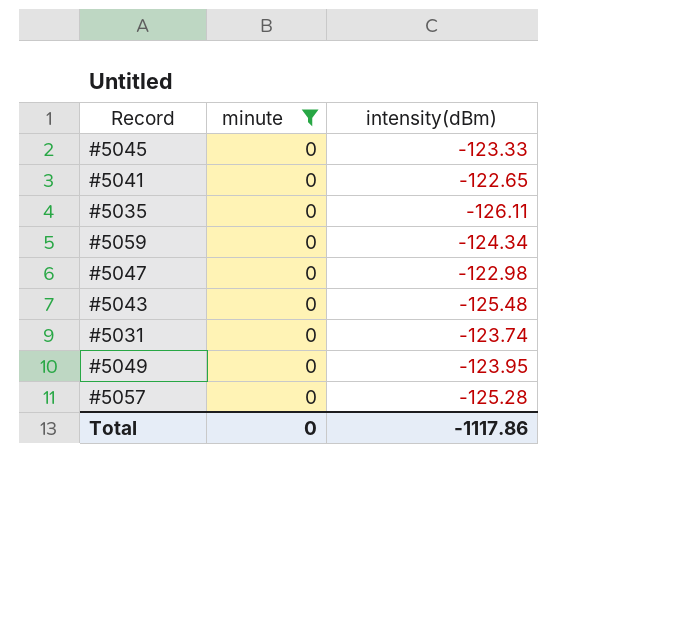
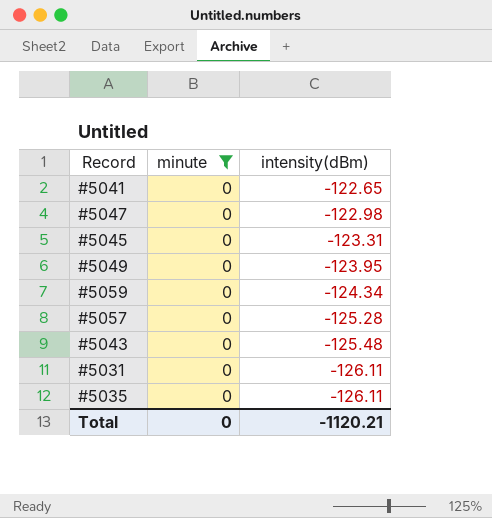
row order: none -> intensity(dBm) descending
#5045 | intensity(dBm): -123.33 -> -123.31
#5031 | intensity(dBm): -123.74 -> -126.11
Total | intensity(dBm): -1117.86 -> -1120.21

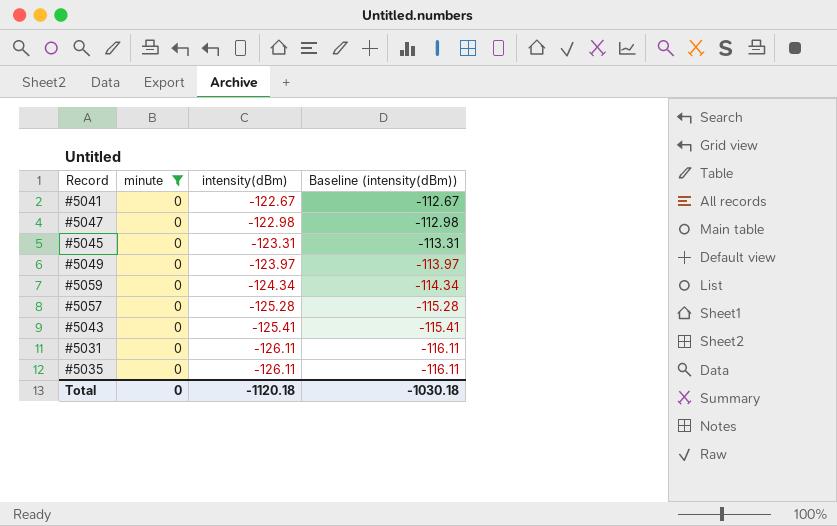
column Baseline (intensity(dBm)) | formula: none -> [intensity(dBm)] + 10
#5041 | intensity(dBm): -122.65 -> -122.67
#5049 | intensity(dBm): -123.95 -> -123.97
#5043 | intensity(dBm): -125.48 -> -125.41
Total | intensity(dBm): -1120.21 -> -1120.18

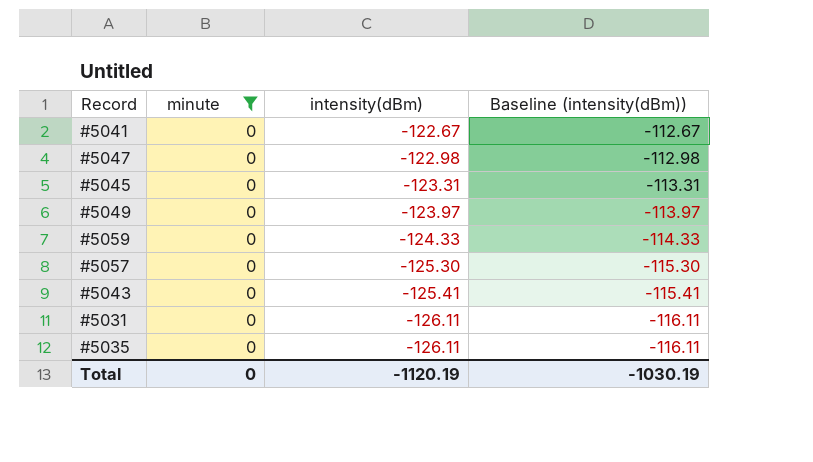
#5059 | intensity(dBm): -124.34 -> -124.33
#5059 | Baseline (intensity(dBm)): -114.34 -> -114.33
#5057 | intensity(dBm): -125.28 -> -125.30
#5057 | Baseline (intensity(dBm)): -115.28 -> -115.30
Total | intensity(dBm): -1120.18 -> -1120.19
Total | Baseline (intensity(dBm)): -1030.18 -> -1030.19

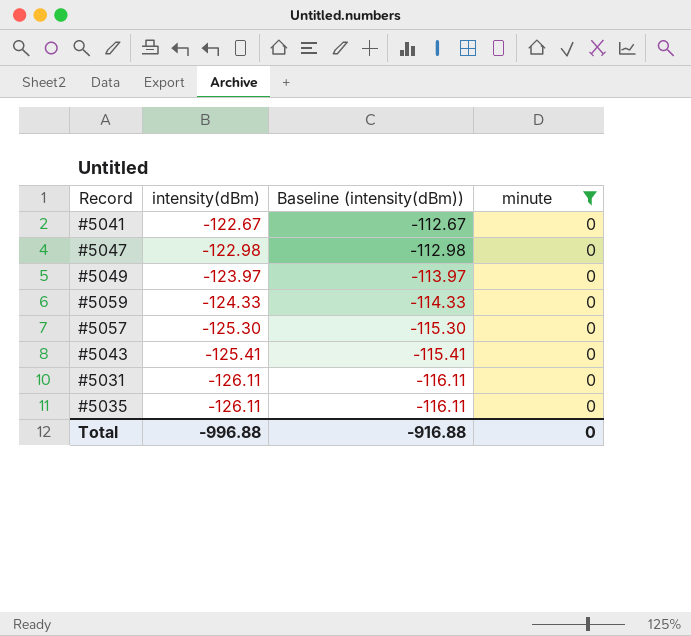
column minute | position: 2 -> 4
row #5045: 0 | -123.31 | -113.31 -> none
Total | intensity(dBm): -1120.19 -> -996.88
Total | Baseline (intensity(dBm)): -1030.19 -> -916.88

